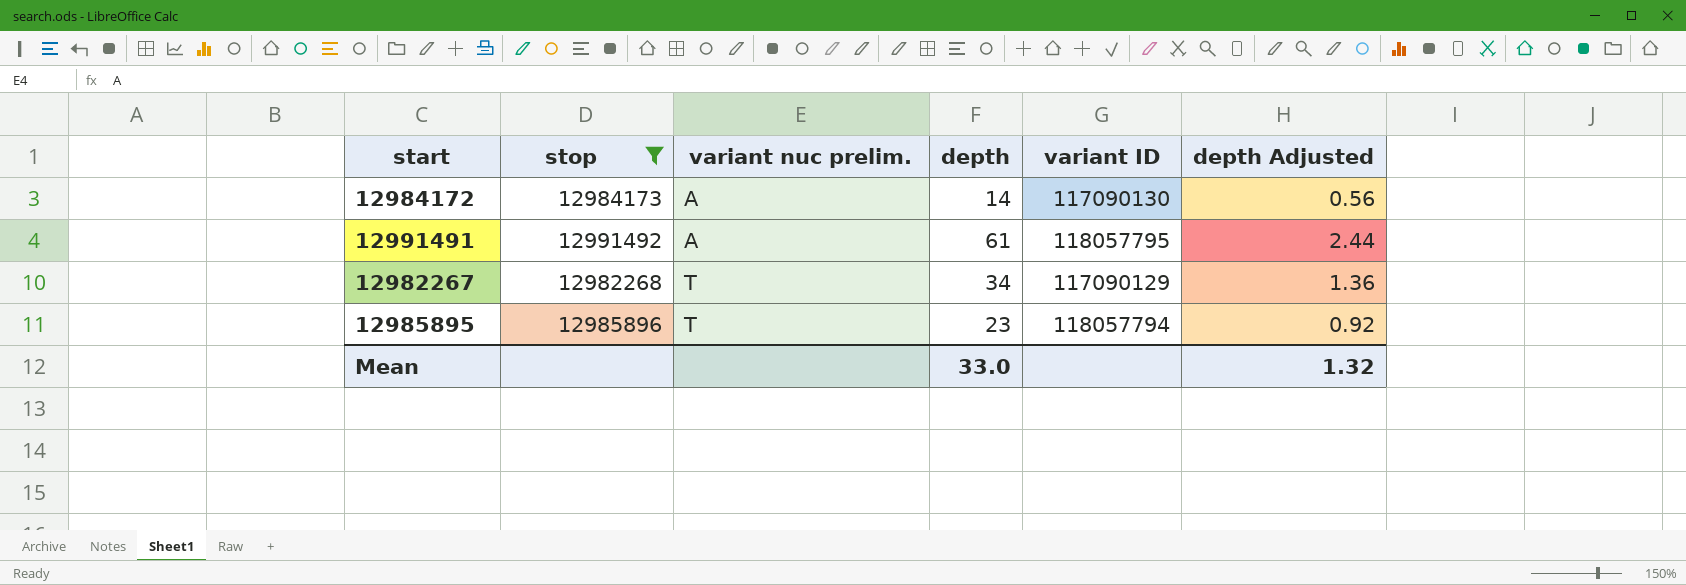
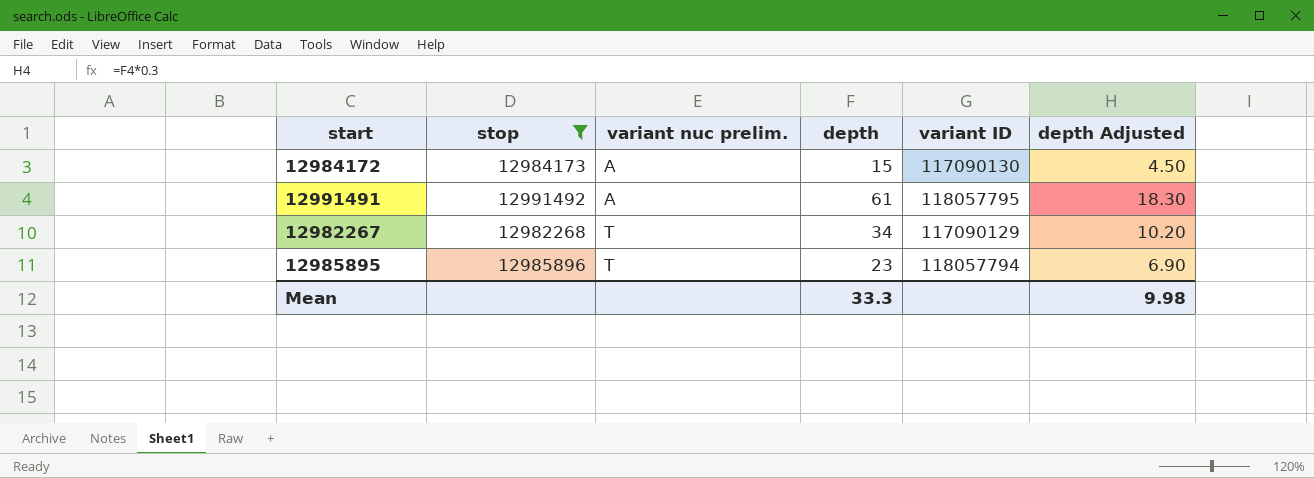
column depth Adjusted | formula: [depth] * 0.04 -> [depth] * 0.3
12984172 | depth: 14 -> 15
Mean | depth: 33.0 -> 33.3
Mean | depth Adjusted: 1.32 -> 9.98

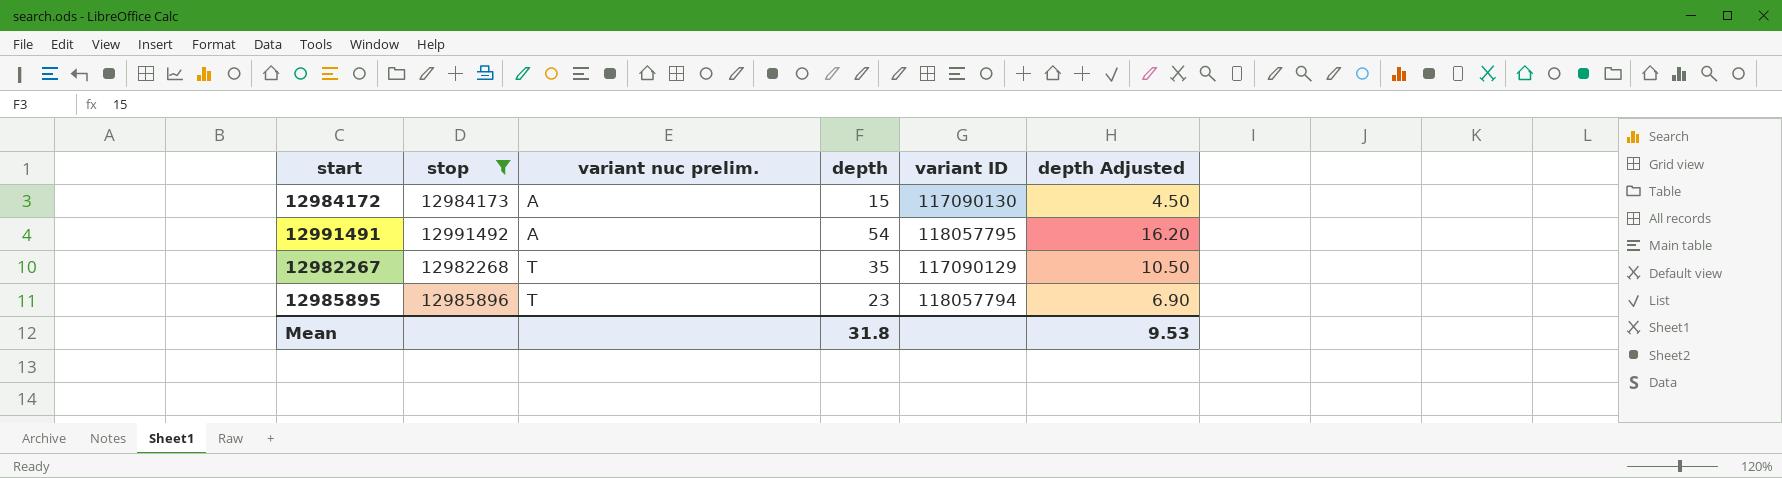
12991491 | depth: 61 -> 54
12991491 | depth Adjusted: 18.30 -> 16.20
12982267 | depth: 34 -> 35
12982267 | depth Adjusted: 10.20 -> 10.50
Mean | depth: 33.3 -> 31.8
Mean | depth Adjusted: 9.98 -> 9.53

